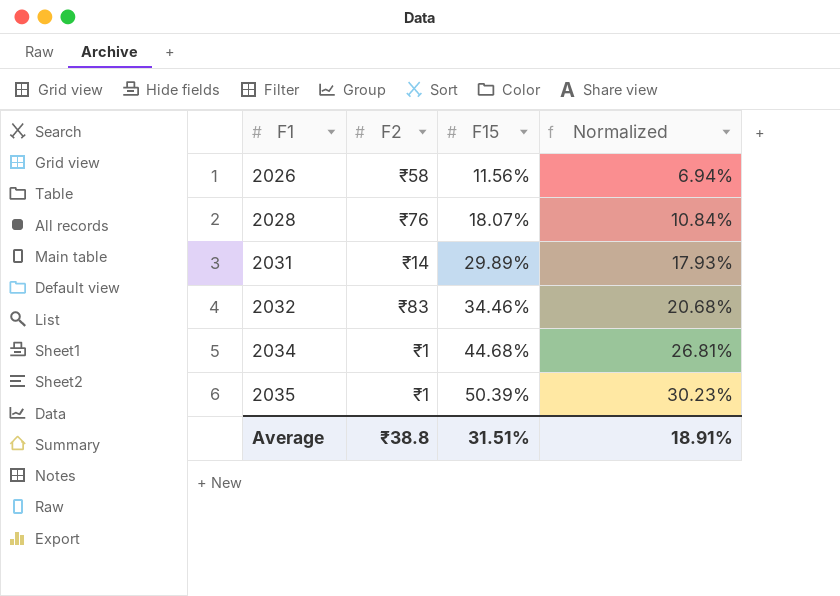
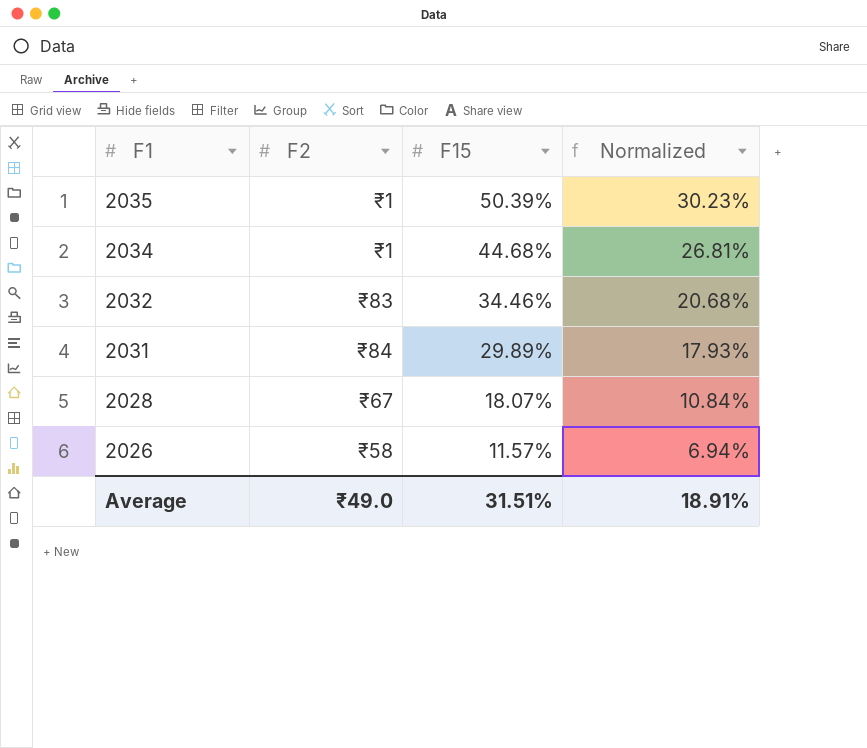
row order: F1 ascending -> F1 descending
2031 | F2: ₹14 -> ₹84
2028 | F2: ₹76 -> ₹67
2026 | F15: 11.56% -> 11.57%
Average | F2: ₹38.8 -> ₹49.0

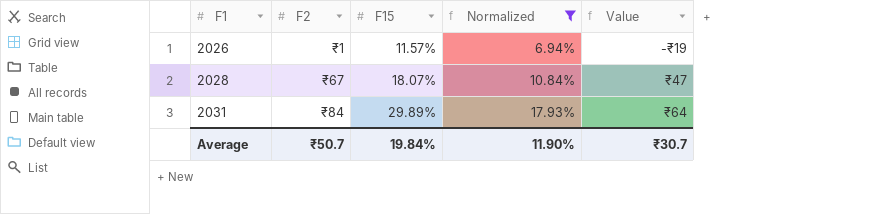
filter: none -> Normalized <= 17.93%
row order: F1 descending -> F1 ascending
column Value | formula: none -> [F2] - 20
2026 | F2: ₹58 -> ₹1
Average | F2: ₹49.0 -> ₹50.7
Average | F15: 31.51% -> 19.84%
Average | Normalized: 18.91% -> 11.90%

